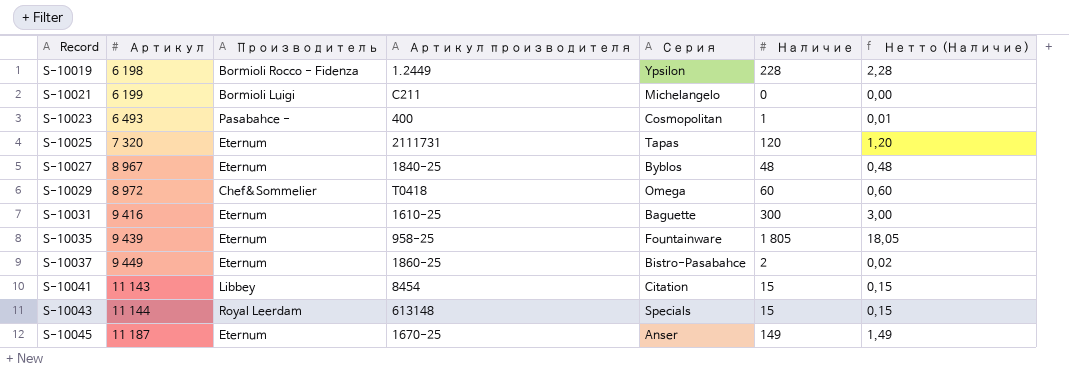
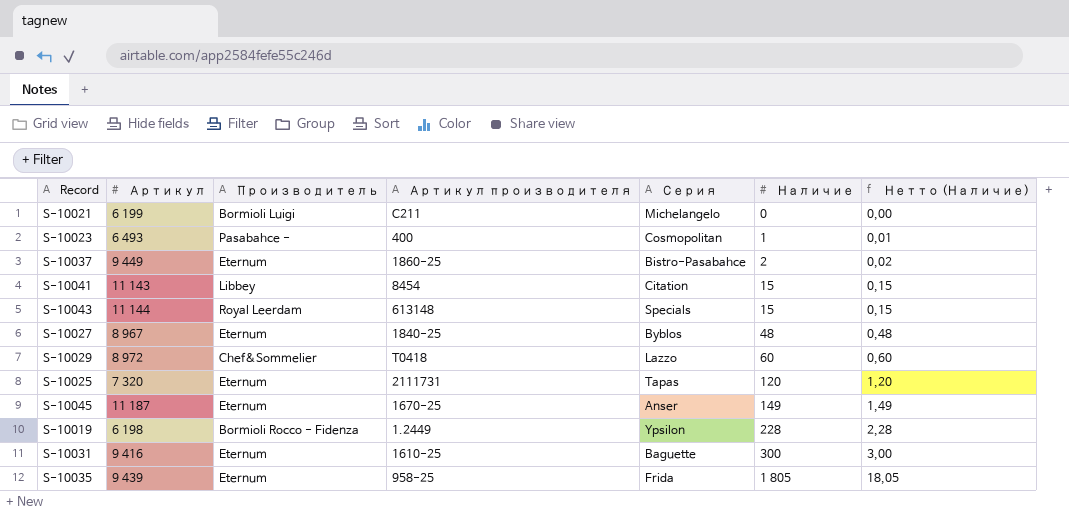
row order: Record ascending -> Наличие ascending
S-10029 | Серия: Omega -> Lazzo
S-10035 | Серия: Fountainware -> Frida

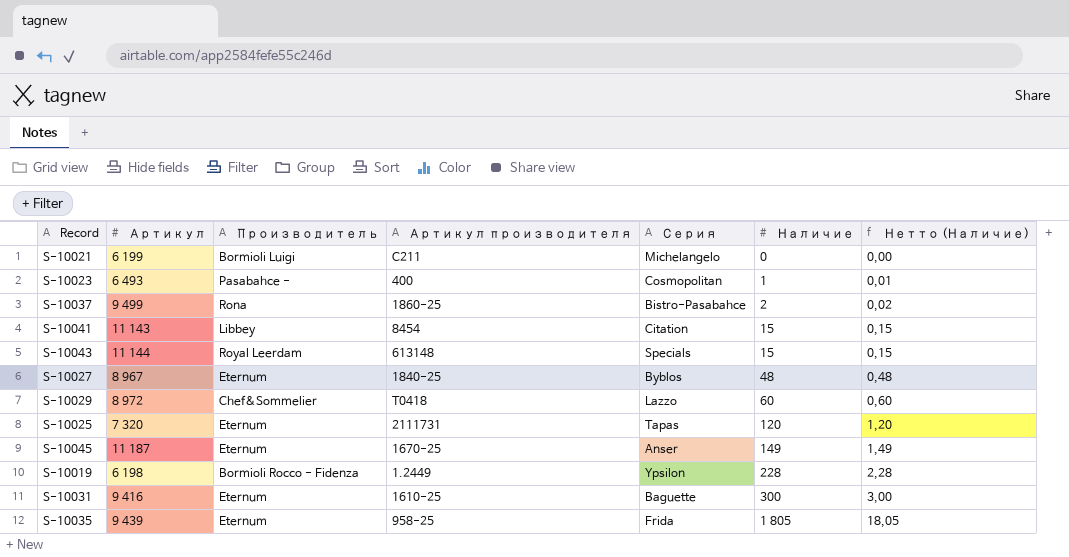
S-10037 | Артикул: 9 449 -> 9 499
S-10037 | Производитель: Eternum -> Rona

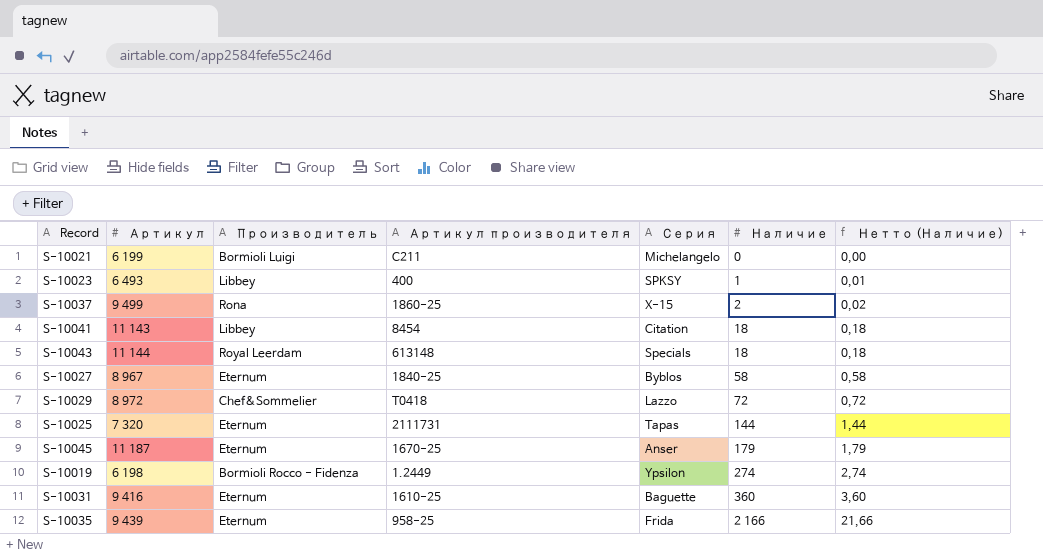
S-10023 | Производитель: Pasabahce - -> Libbey
S-10023 | Серия: Cosmopolitan -> SPKSY
S-10037 | Серия: Bistro-Pasabahce -> X-15
S-10041 | Наличие: 15 -> 18
S-10041 | Нетто (Наличие): 0,15 -> 0,18
S-10043 | Наличие: 15 -> 18
S-10043 | Нетто (Наличие): 0,15 -> 0,18
S-10027 | Наличие: 48 -> 58
S-10027 | Нетто (Наличие): 0,48 -> 0,58
S-10029 | Наличие: 60 -> 72
S-10029 | Нетто (Наличие): 0,60 -> 0,72
S-10025 | Наличие: 120 -> 144
S-10025 | Нетто (Наличие): 1,20 -> 1,44
S-10045 | Наличие: 149 -> 179
S-10045 | Нетто (Наличие): 1,49 -> 1,79
S-10019 | Наличие: 228 -> 274
S-10019 | Нетто (Наличие): 2,28 -> 2,74
S-10031 | Наличие: 300 -> 360
S-10031 | Нетто (Наличие): 3,00 -> 3,60
S-10035 | Наличие: 1 805 -> 2 166
S-10035 | Нетто (Наличие): 18,05 -> 21,66

